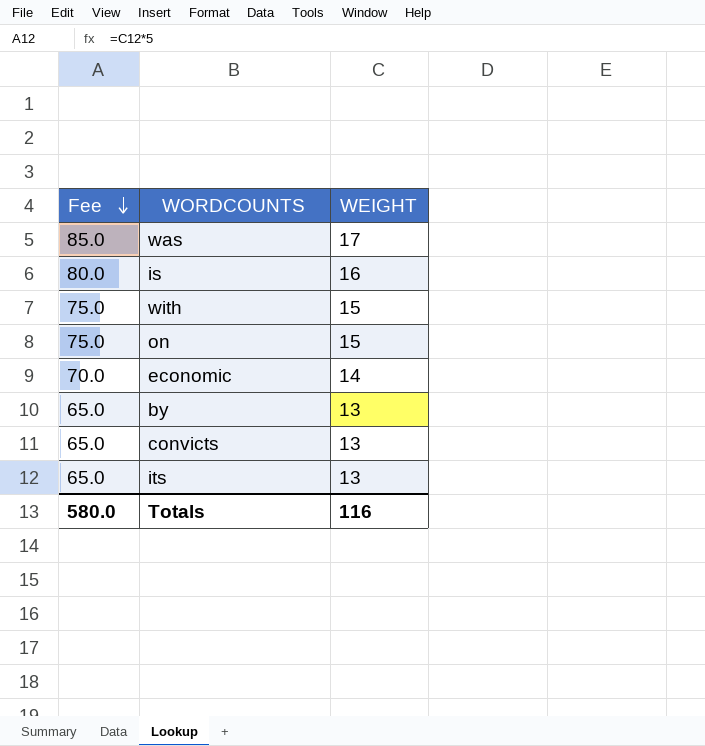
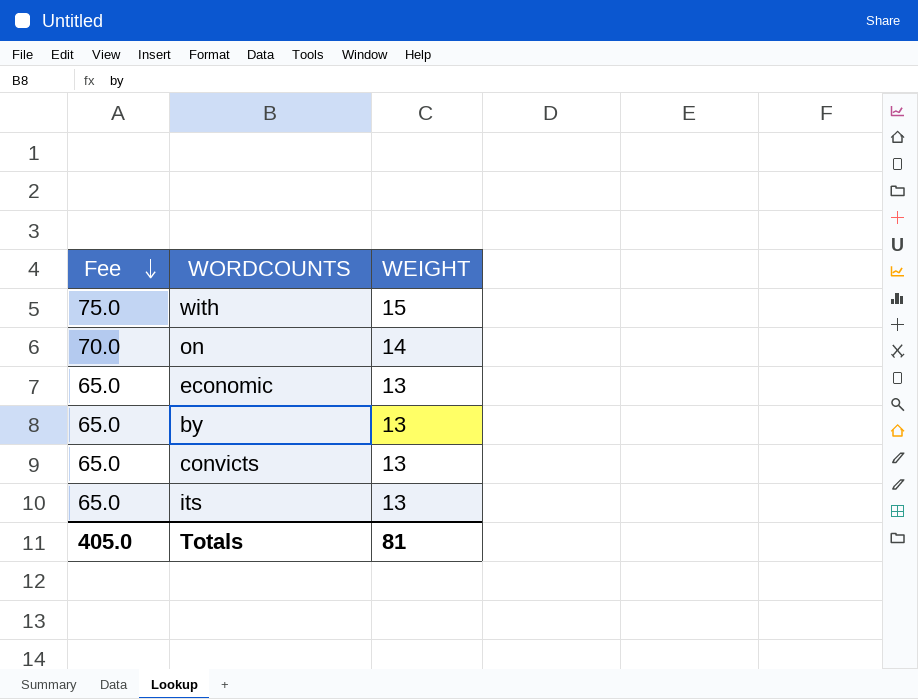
row was: 85.0 | 17 -> none
row is: 80.0 | 16 -> none
on | Fee: 75.0 -> 70.0
on | WEIGHT: 15 -> 14
economic | Fee: 70.0 -> 65.0
economic | WEIGHT: 14 -> 13
Totals | Fee: 580.0 -> 405.0
Totals | WEIGHT: 116 -> 81

